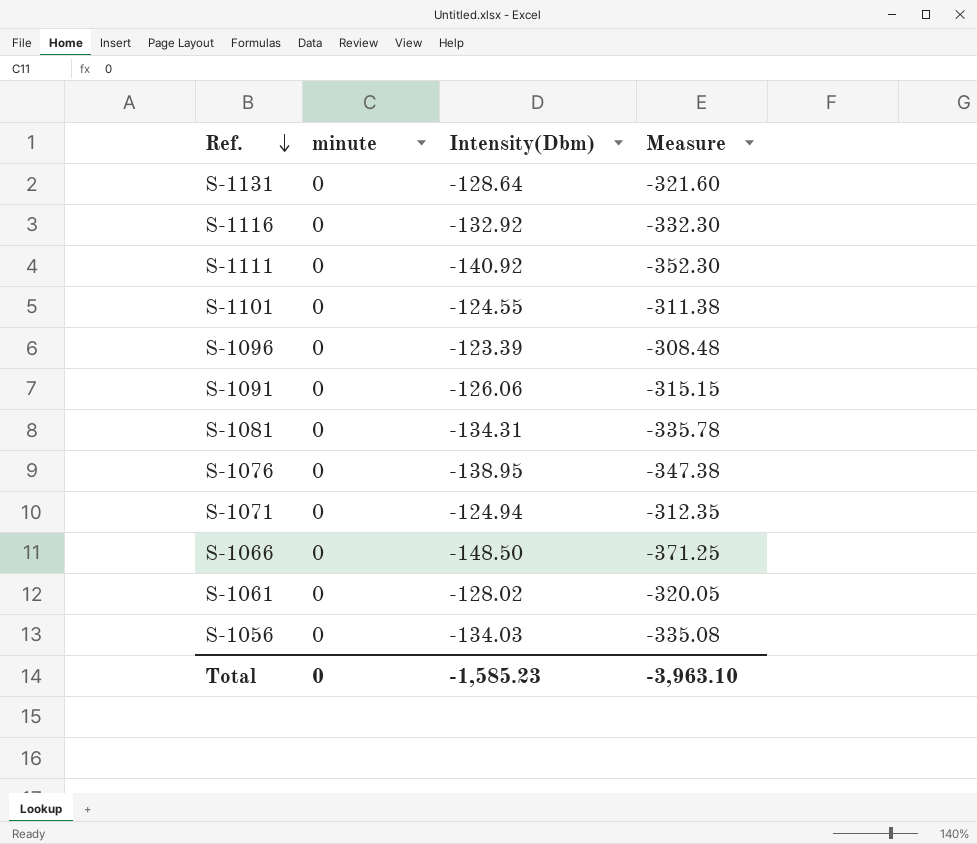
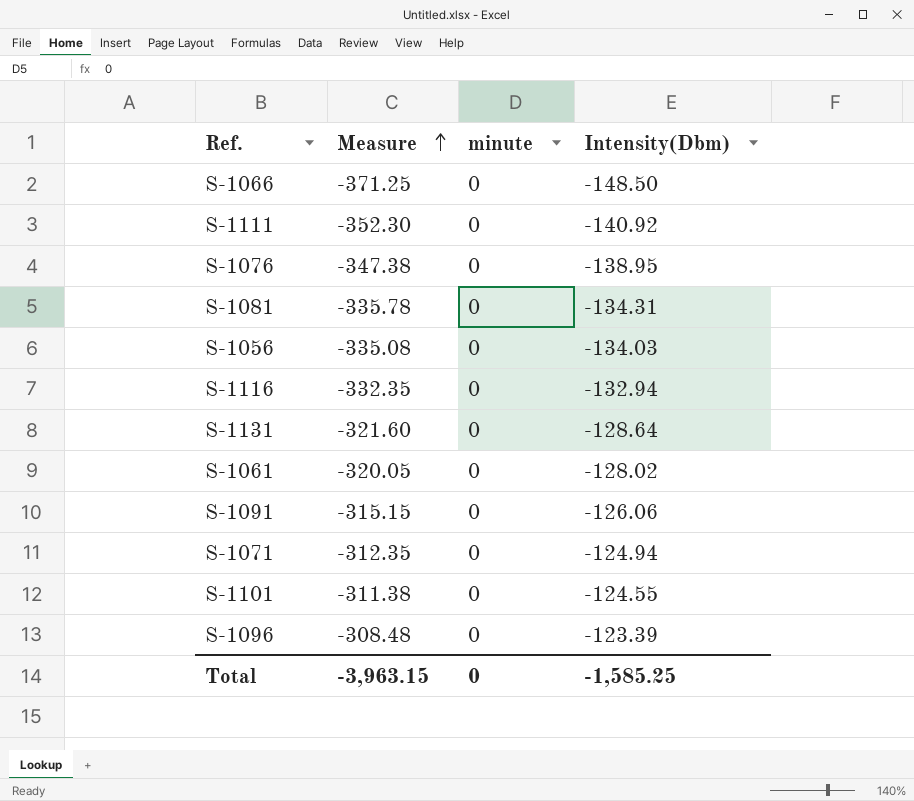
row order: Ref. descending -> Measure ascending
column Measure | position: 4 -> 2
S-1116 | Measure: -332.30 -> -332.35
S-1116 | Intensity(Dbm): -132.92 -> -132.94
Total | Measure: -3,963.10 -> -3,963.15
Total | Intensity(Dbm): -1,585.23 -> -1,585.25

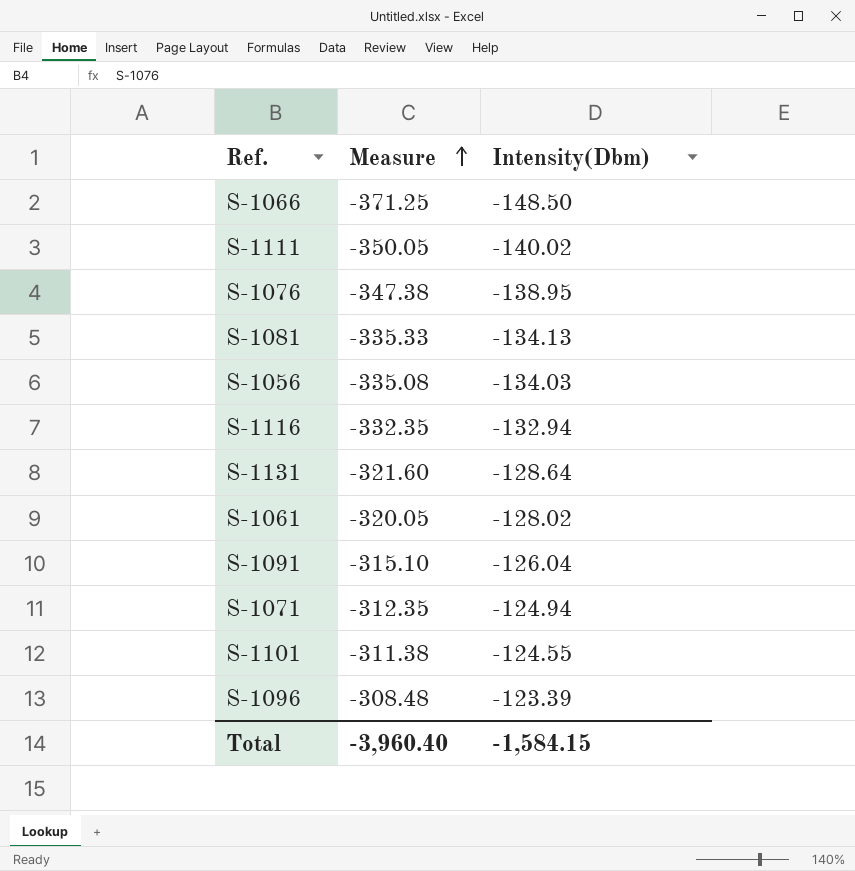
column minute | position: 3 -> none
S-1111 | Measure: -352.30 -> -350.05
S-1111 | Intensity(Dbm): -140.92 -> -140.02
S-1081 | Measure: -335.78 -> -335.33
S-1081 | Intensity(Dbm): -134.31 -> -134.13
S-1091 | Measure: -315.15 -> -315.10
S-1091 | Intensity(Dbm): -126.06 -> -126.04
Total | Measure: -3,963.15 -> -3,960.40
Total | Intensity(Dbm): -1,585.25 -> -1,584.15

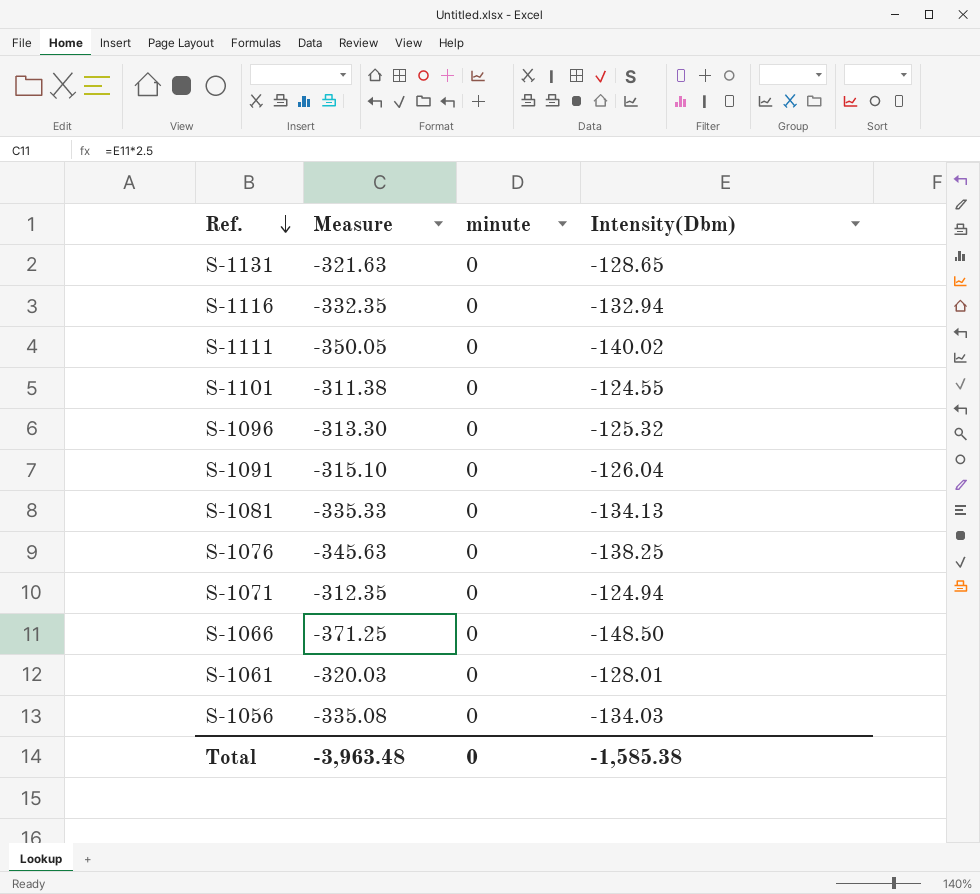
row order: Measure ascending -> Ref. descending
column minute | position: none -> 3
S-1131 | Measure: -321.60 -> -321.63
S-1131 | Intensity(Dbm): -128.64 -> -128.65
S-1096 | Measure: -308.48 -> -313.30
S-1096 | Intensity(Dbm): -123.39 -> -125.32
S-1076 | Measure: -347.38 -> -345.63
S-1076 | Intensity(Dbm): -138.95 -> -138.25
S-1061 | Measure: -320.05 -> -320.03
S-1061 | Intensity(Dbm): -128.02 -> -128.01
Total | Measure: -3,960.40 -> -3,963.48
Total | Intensity(Dbm): -1,584.15 -> -1,585.38

